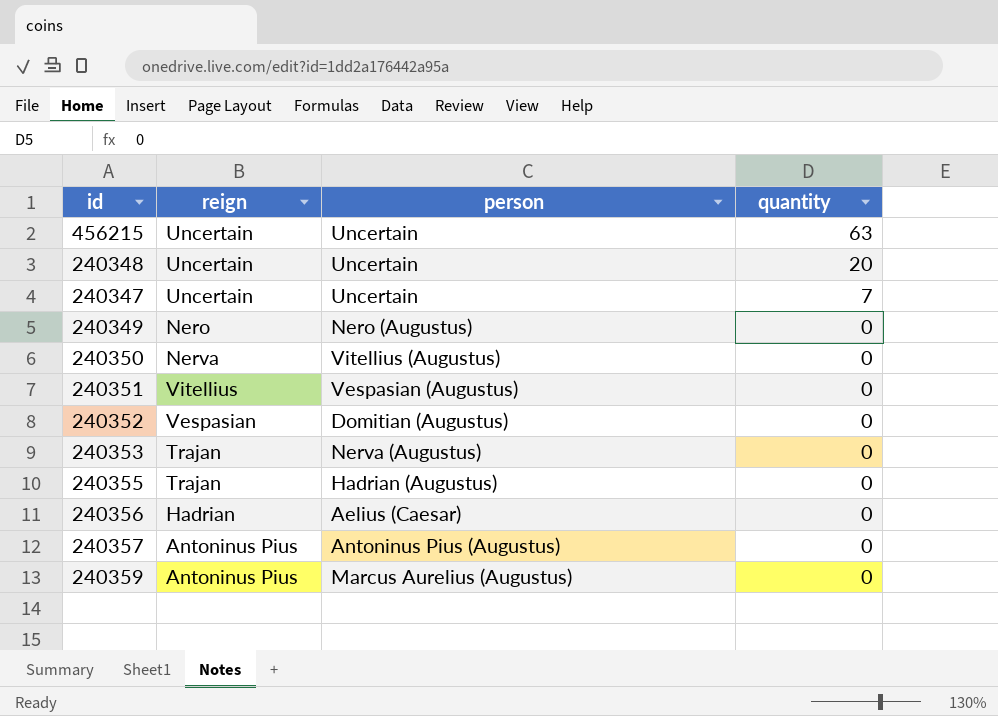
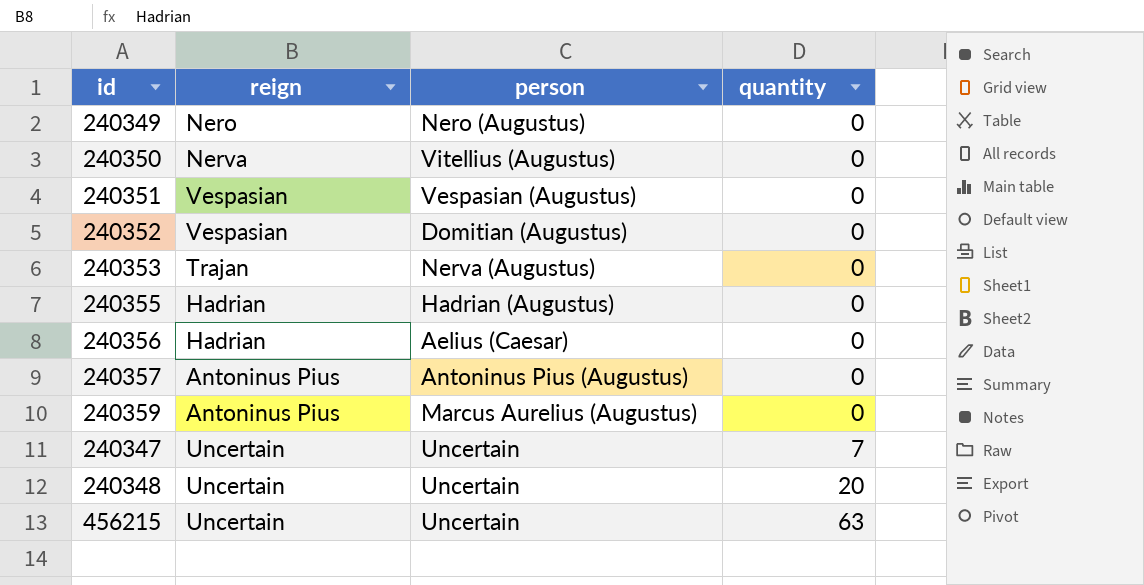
row order: quantity descending -> quantity ascending
240351 | reign: Vitellius -> Vespasian
240355 | reign: Trajan -> Hadrian

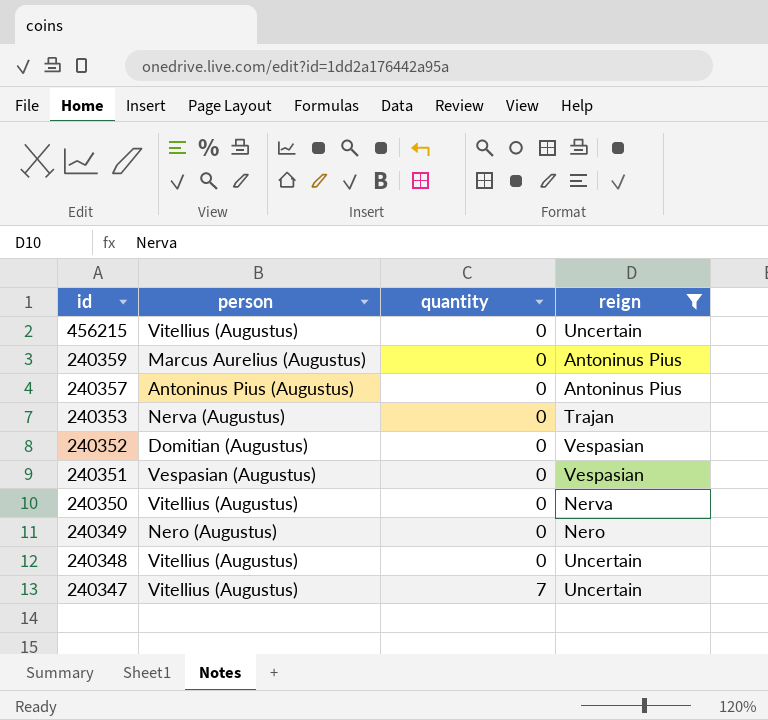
filter: none -> reign != Hadrian
row order: quantity ascending -> id descending
column reign | position: 2 -> 4
456215 | person: Uncertain -> Vitellius (Augustus)
456215 | quantity: 63 -> 0
240348 | person: Uncertain -> Vitellius (Augustus)
240348 | quantity: 20 -> 0
240347 | person: Uncertain -> Vitellius (Augustus)

